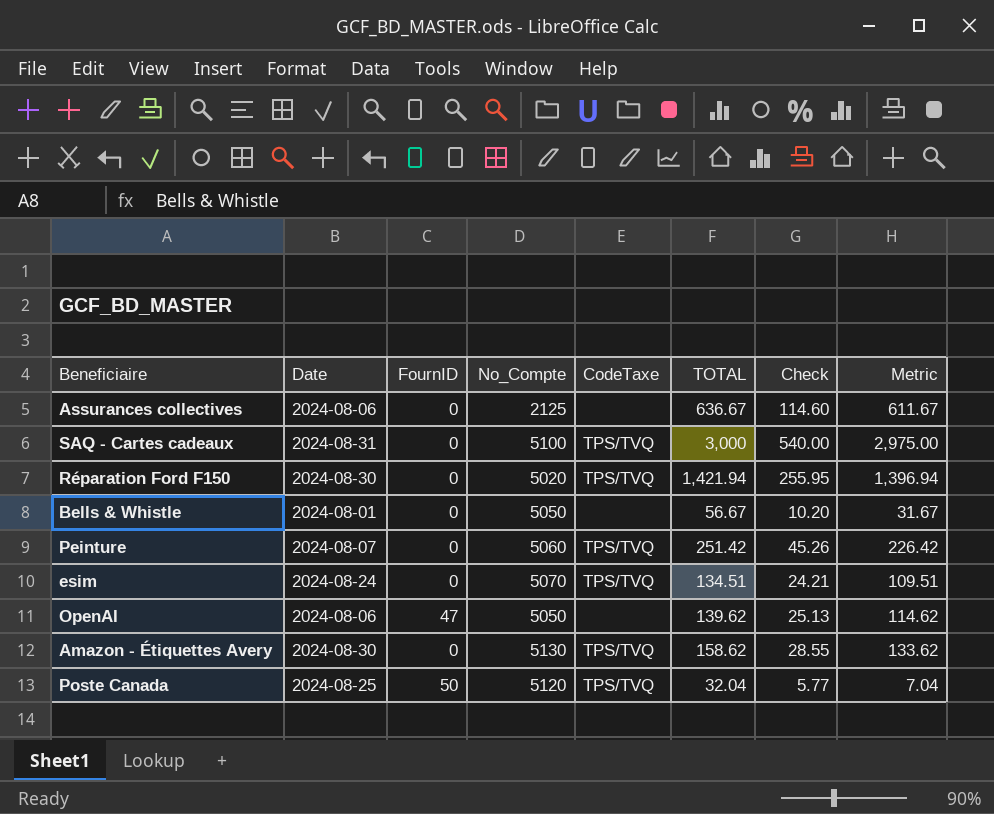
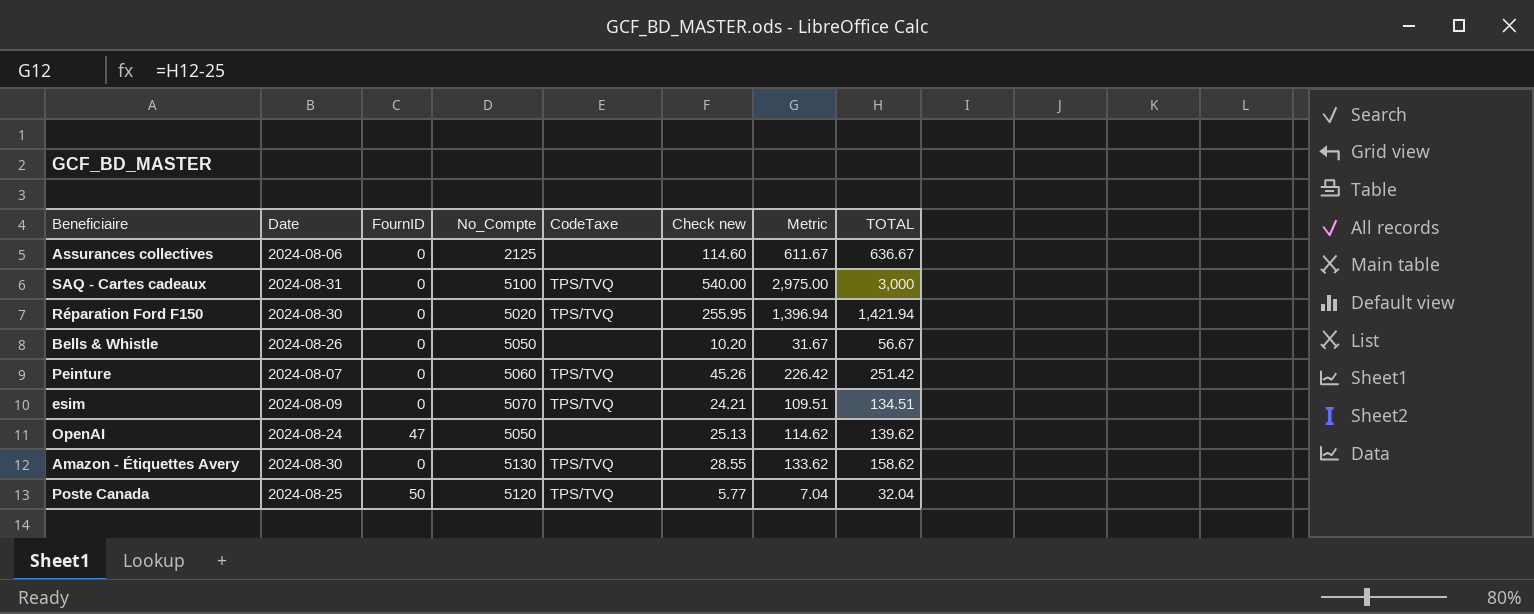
column name: Check -> Check new
column TOTAL | position: 6 -> 8
Bells & Whistle | Date: 2024-08-01 -> 2024-08-26
esim | Date: 2024-08-24 -> 2024-08-09
OpenAI | Date: 2024-08-06 -> 2024-08-24

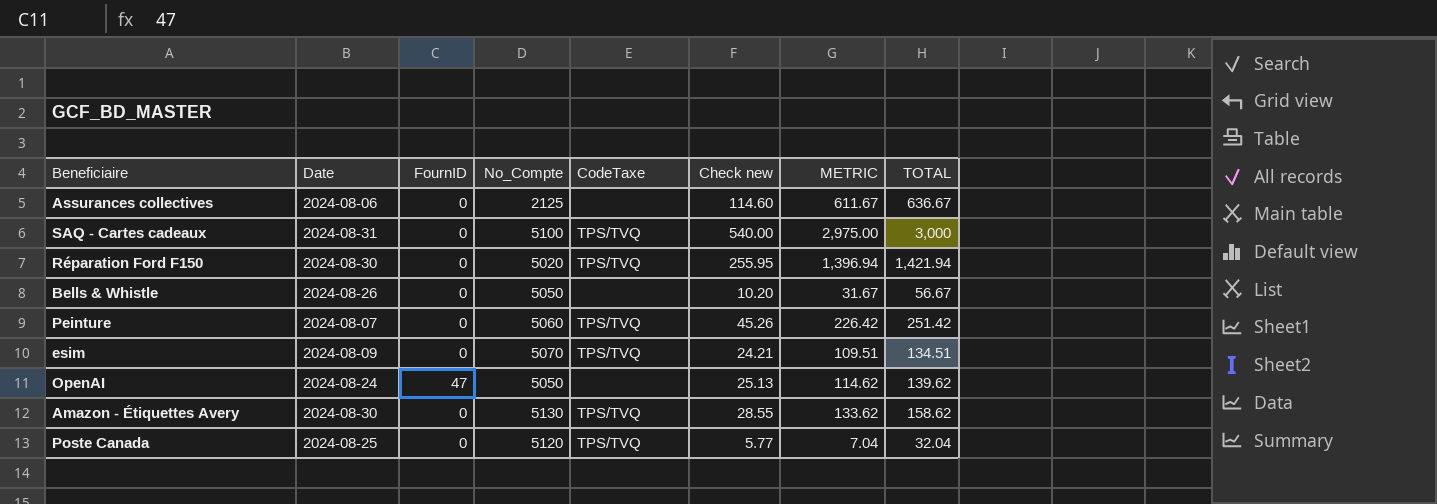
column name: Metric -> METRIC
Poste Canada | FournID: 50 -> 0

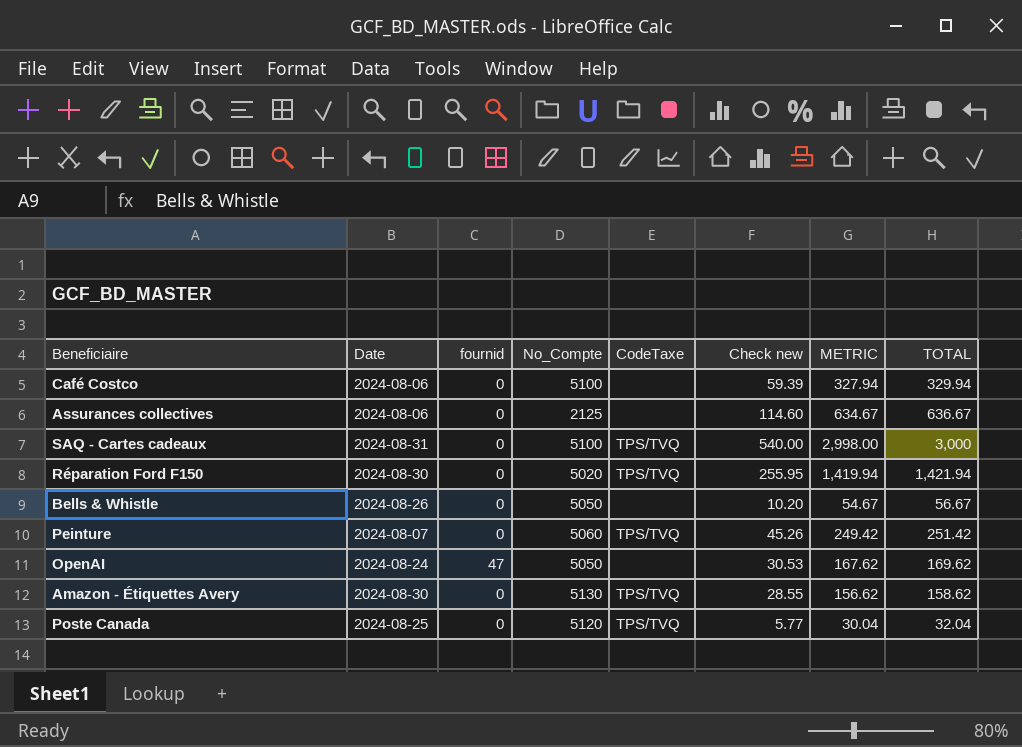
column name: FournID -> fournid
column METRIC | formula: [TOTAL] - 25 -> [TOTAL] - 2
row esim: 2024-08-09 | 0 | 5070 | TPS/TVQ | 24.21 | 109.51 | 134.51 -> none
row Café Costco: none -> 2024-08-06 | 0 | 5100 | none | 59.39 | 327.94 | 329.94
OpenAI | Check new: 25.13 -> 30.53
OpenAI | TOTAL: 139.62 -> 169.62

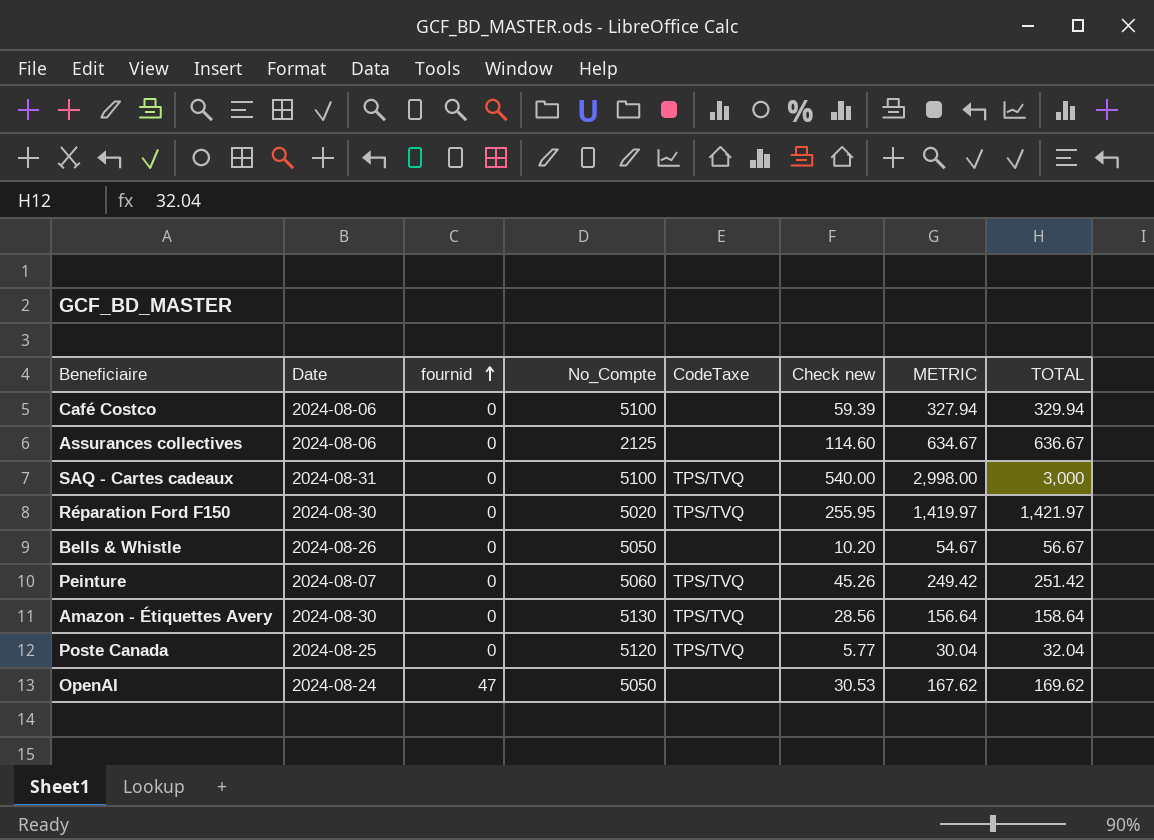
row order: none -> fournid ascending
Réparation Ford F150 | METRIC: 1,419.94 -> 1,419.97
Réparation Ford F150 | TOTAL: 1,421.94 -> 1,421.97
Amazon - Étiquettes Avery | Check new: 28.55 -> 28.56
Amazon - Étiquettes Avery | METRIC: 156.62 -> 156.64
Amazon - Étiquettes Avery | TOTAL: 158.62 -> 158.64

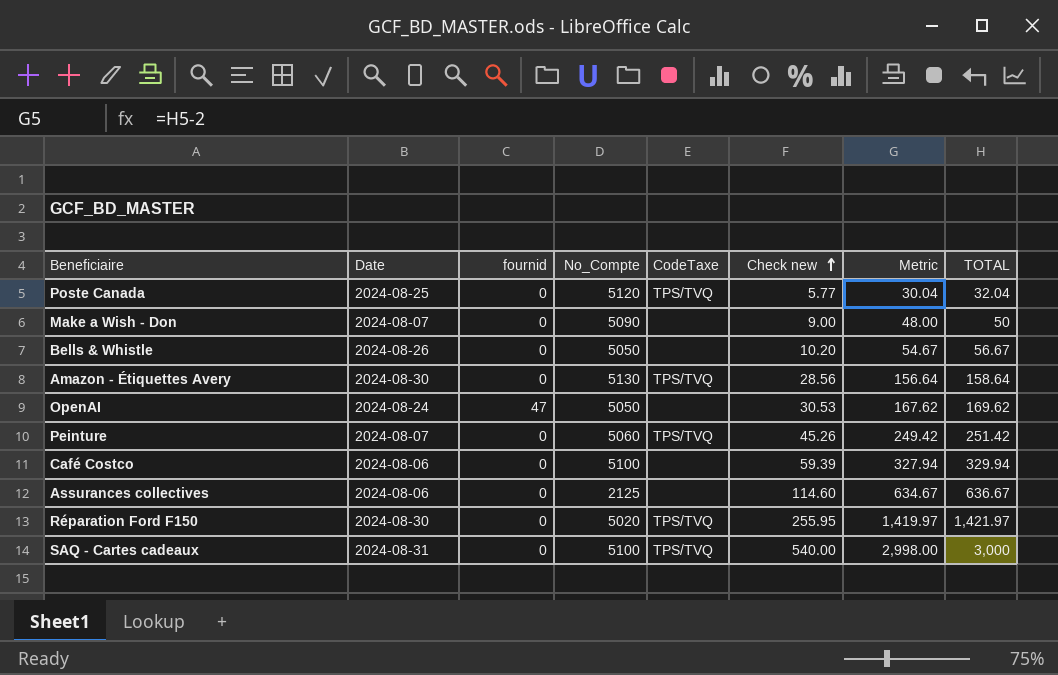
row order: fournid ascending -> Check new ascending
column name: METRIC -> Metric
row Make a Wish - Don: none -> 2024-08-07 | 0 | 5090 | none | 9.00 | 48.00 | 50

